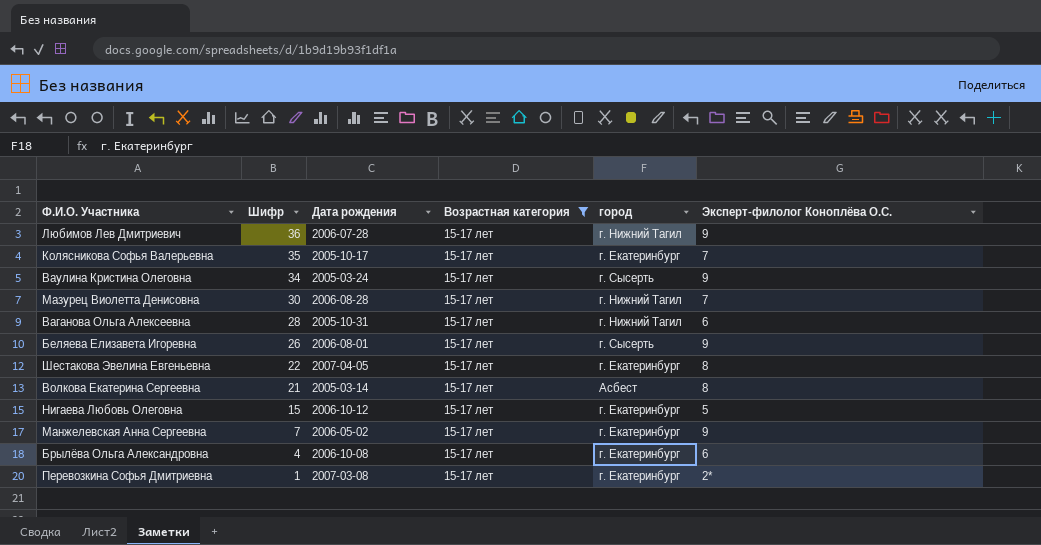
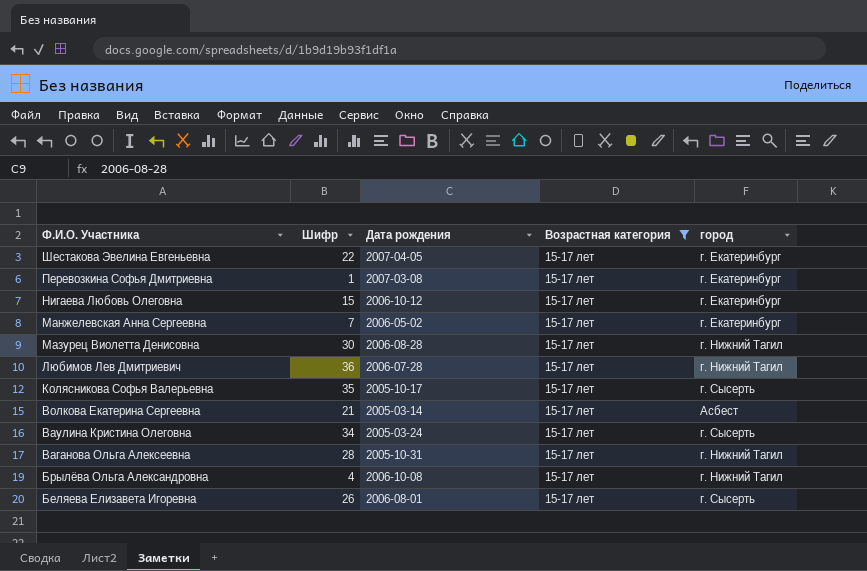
row order: Шифр descending -> Ф.И.О. Участника descending
column Эксперт-филолог Коноплёва О.С. | position: 6 -> none
Колясникова Софья Валерьевна | город: г. Екатеринбург -> г. Сысерть
Брылёва Ольга Александровна | город: г. Екатеринбург -> г. Нижний Тагил

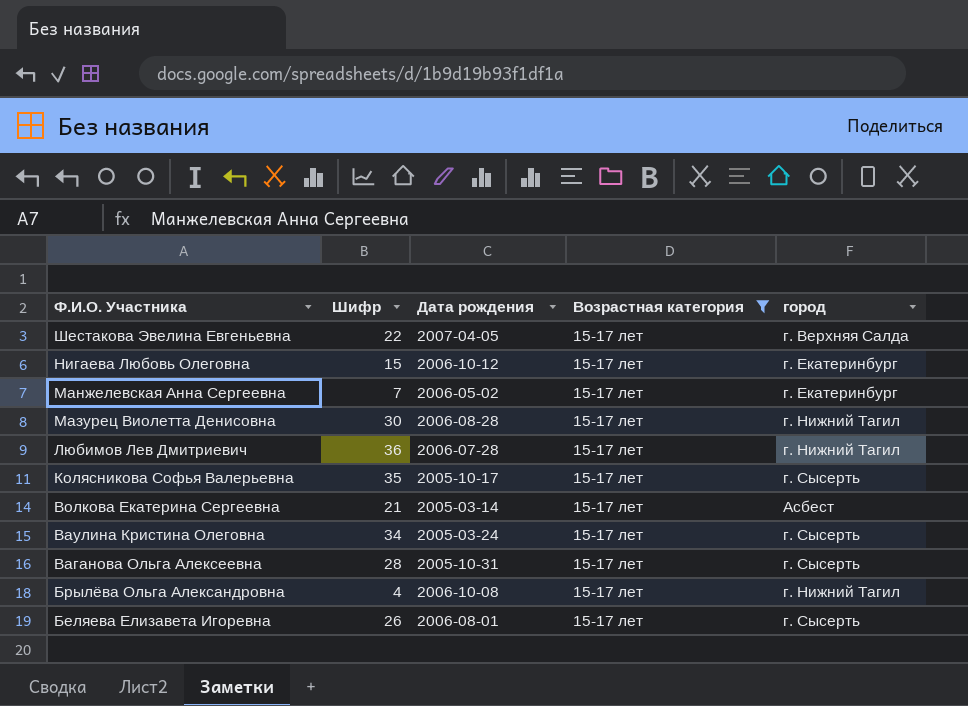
row Перевозкина Софья Дмитриевна: 1 | 2007-03-08 | 15-17 лет | г. Екатеринбург -> none
Шестакова Эвелина Евгеньевна | город: г. Екатеринбург -> г. Верхняя Салда
Ваганова Ольга Алексеевна | город: г. Нижний Тагил -> г. Сысерть

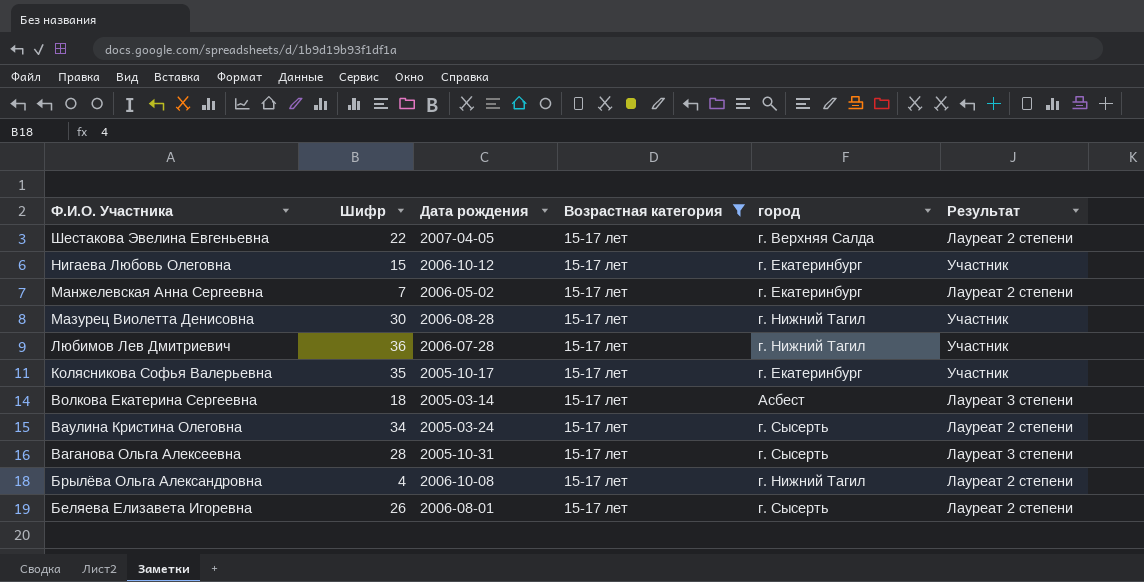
column Результат | position: none -> 6
Колясникова Софья Валерьевна | город: г. Сысерть -> г. Екатеринбург
Волкова Екатерина Сергеевна | Шифр: 21 -> 18

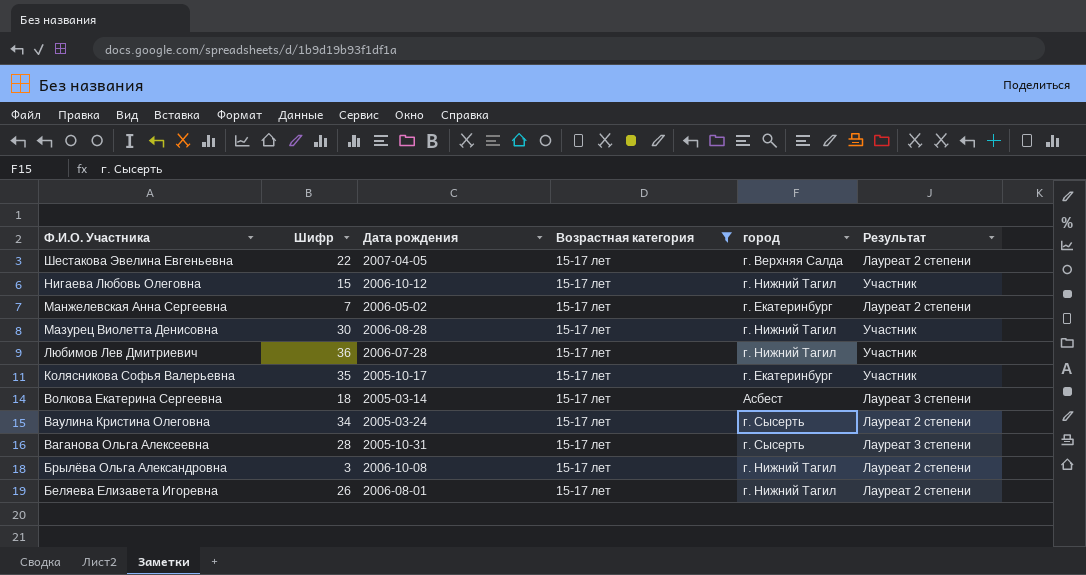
Нигаева Любовь Олеговна | город: г. Екатеринбург -> г. Нижний Тагил
Брылёва Ольга Александровна | Шифр: 4 -> 3
Беляева Елизавета Игоревна | город: г. Сысерть -> г. Нижний Тагил

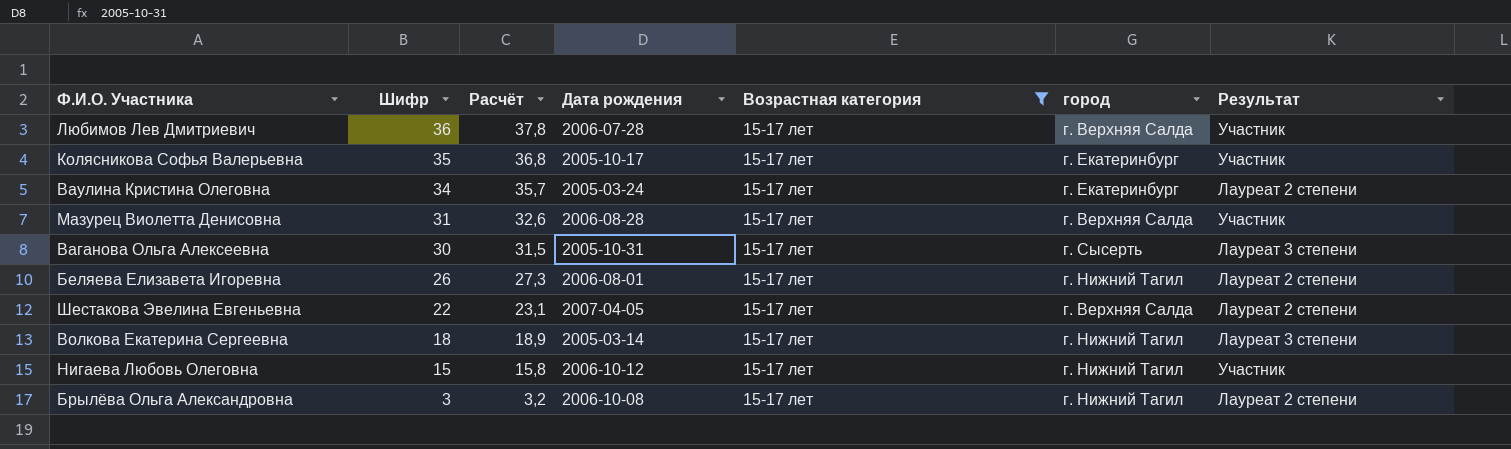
row order: Ф.И.О. Участника descending -> Шифр descending
column Расчёт | formula: none -> [Шифр] * 1,05
row Манжелевская Анна Сергеевна: 7 | 2006-05-02 | 15-17 лет | г. Екатеринбург | Лауреат 2 степени -> none
Любимов Лев Дмитриевич | город: г. Нижний Тагил -> г. Верхняя Салда
Ваулина Кристина Олеговна | город: г. Сысерть -> г. Екатеринбург
Мазурец Виолетта Денисовна | Шифр: 30 -> 31
Мазурец Виолетта Денисовна | город: г. Нижний Тагил -> г. Верхняя Салда
Ваганова Ольга Алексеевна | Шифр: 28 -> 30
Волкова Екатерина Сергеевна | город: Асбест -> г. Нижний Тагил

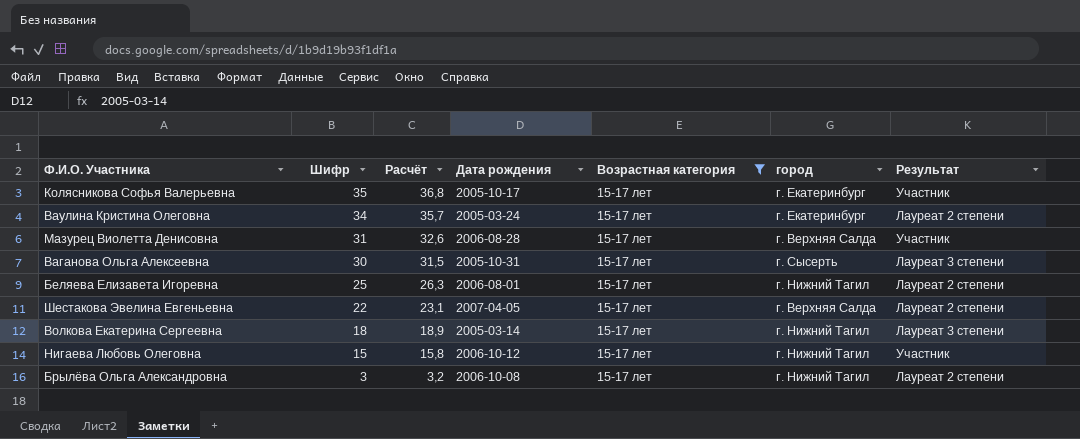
row Любимов Лев Дмитриевич: 36 | 37,8 | 2006-07-28 | 15-17 лет | г. Верхняя Салда | Участник -> none
Беляева Елизавета Игоревна | Шифр: 26 -> 25
Беляева Елизавета Игоревна | Расчёт: 27,3 -> 26,3

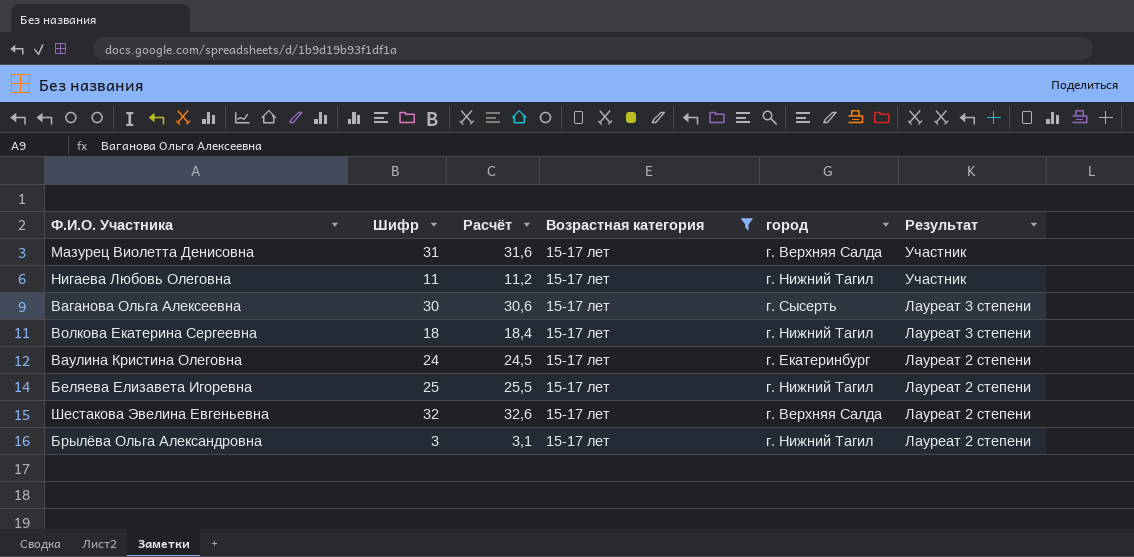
row order: Шифр descending -> Результат descending
column Дата рождения | position: 4 -> none
column Расчёт | formula: [Шифр] * 1,05 -> [Шифр] * 1,02
row Колясникова Софья Валерьевна: 35 | 36,8 | 2005-10-17 | 15-17 лет | г. Екатеринбург | Участник -> none
Нигаева Любовь Олеговна | Шифр: 15 -> 11
Ваулина Кристина Олеговна | Шифр: 34 -> 24
Шестакова Эвелина Евгеньевна | Шифр: 22 -> 32

